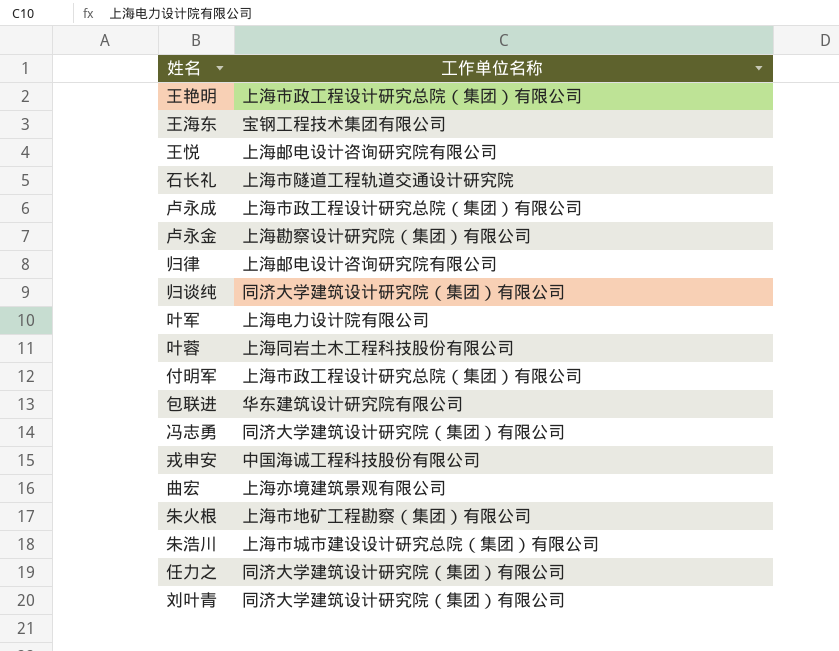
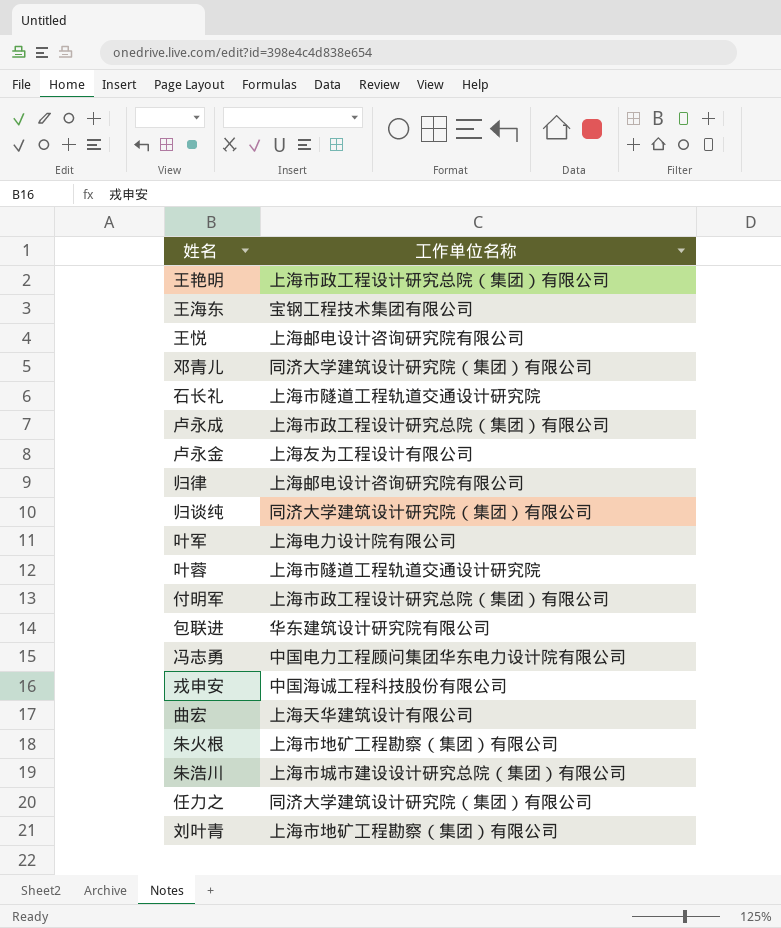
row 邓青儿: none -> 同济大学建筑设计研究院（集团）有限公司
卢永金 | 工作单位名称: 上海勘察设计研究院（集团）有限公司 -> 上海友为工程设计有限公司
叶蓉 | 工作单位名称: 上海同岩土木工程科技股份有限公司 -> 上海市隧道工程轨道交通设计研究院
冯志勇 | 工作单位名称: 同济大学建筑设计研究院（集团）有限公司 -> 中国电力工程顾问集团华东电力设计院有限公司
曲宏 | 工作单位名称: 上海亦境建筑景观有限公司 -> 上海天华建筑设计有限公司
刘叶青 | 工作单位名称: 同济大学建筑设计研究院（集团）有限公司 -> 上海市地矿工程勘察（集团）有限公司

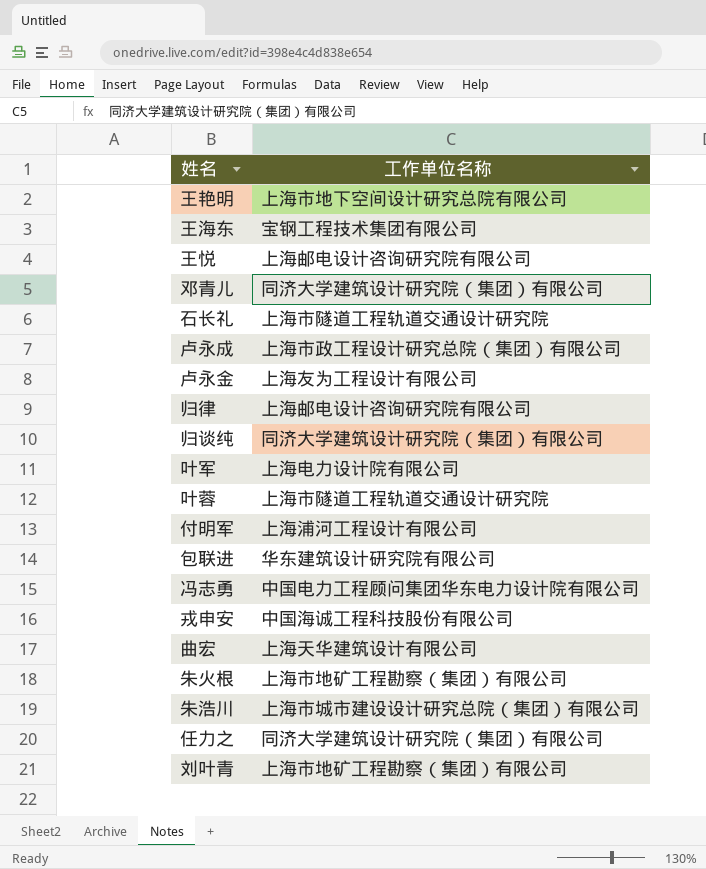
王艳明 | 工作单位名称: 上海市政工程设计研究总院（集团）有限公司 -> 上海市地下空间设计研究总院有限公司
付明军 | 工作单位名称: 上海市政工程设计研究总院（集团）有限公司 -> 上海浦河工程设计有限公司

